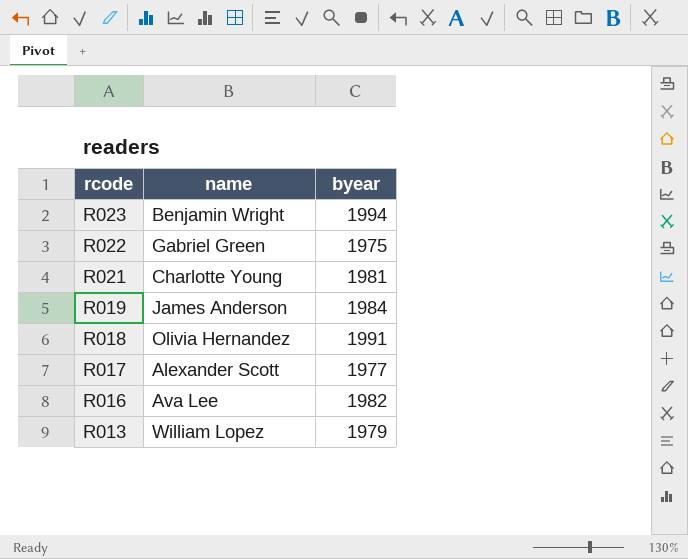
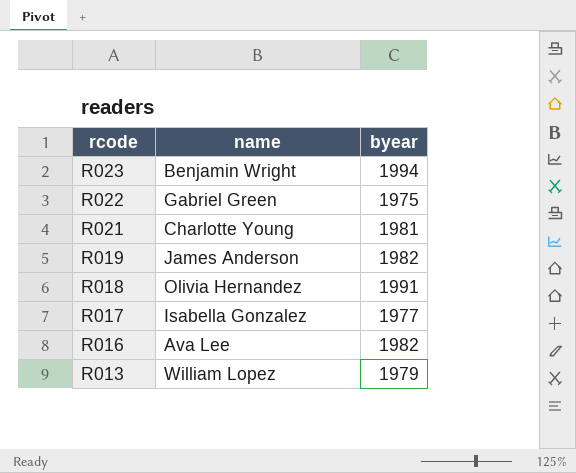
R019 | byear: 1984 -> 1982
R017 | name: Alexander Scott -> Isabella Gonzalez

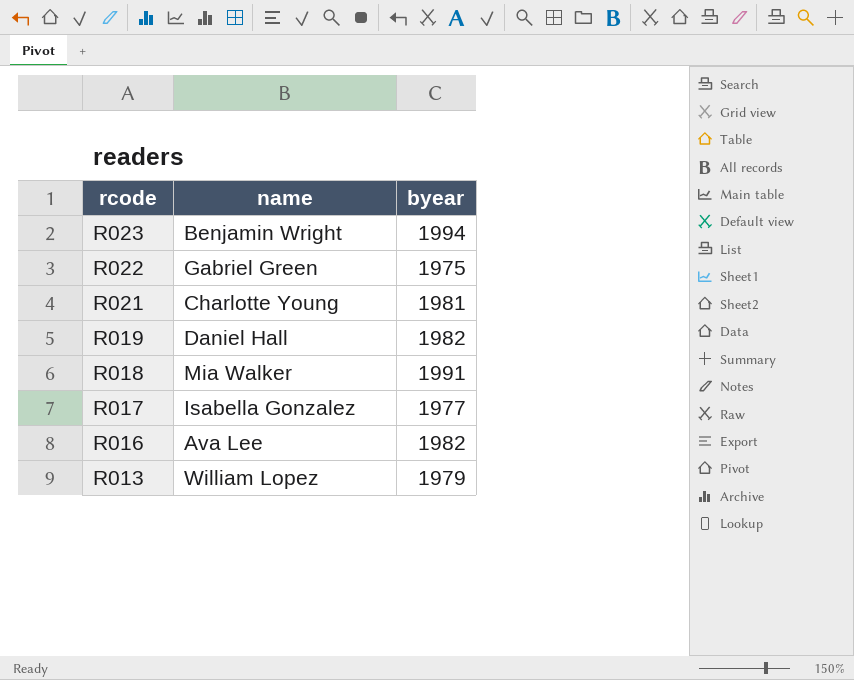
R019 | name: James Anderson -> Daniel Hall
R018 | name: Olivia Hernandez -> Mia Walker

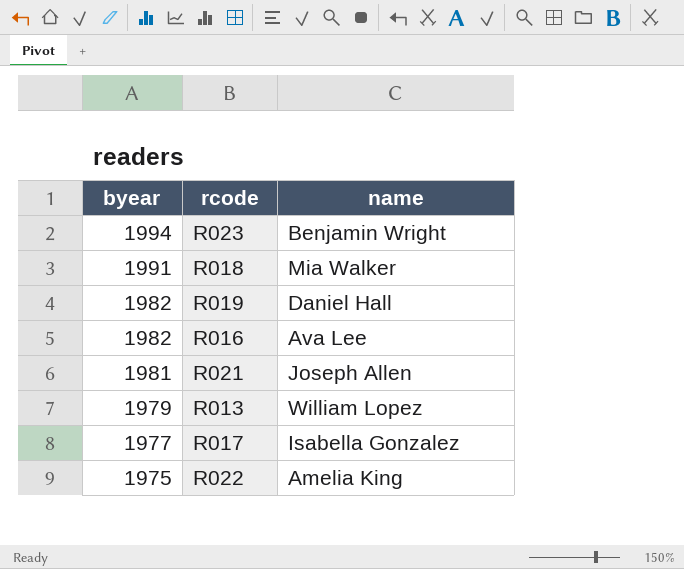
row order: rcode descending -> byear descending
column byear | position: 3 -> 1
R021 | name: Charlotte Young -> Joseph Allen
R022 | name: Gabriel Green -> Amelia King

